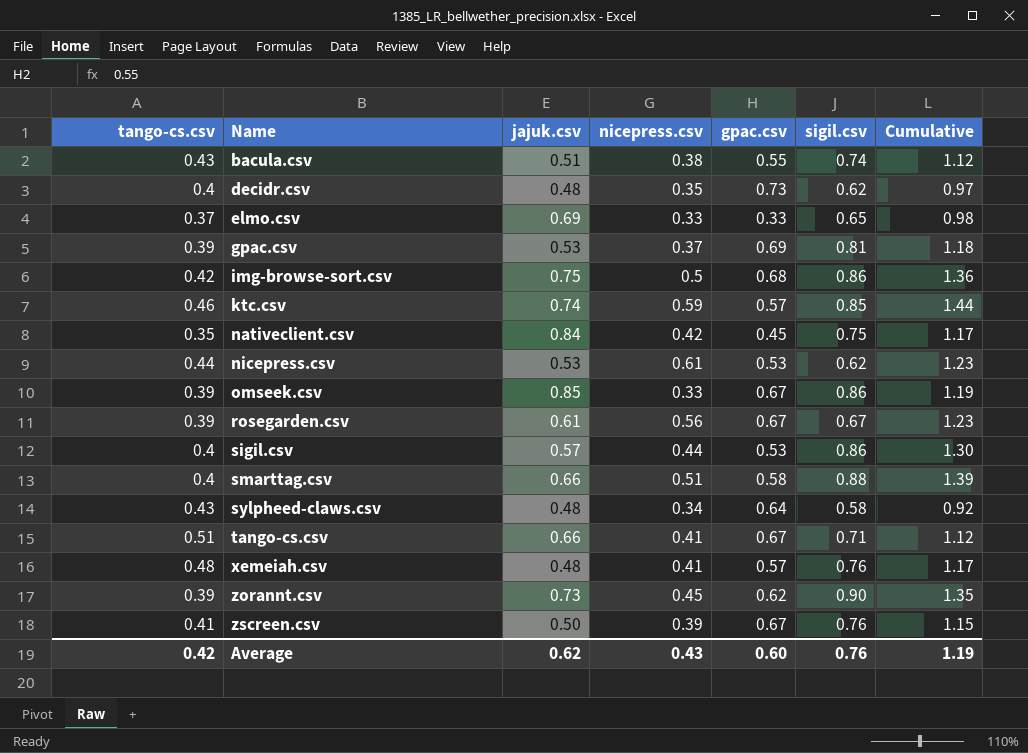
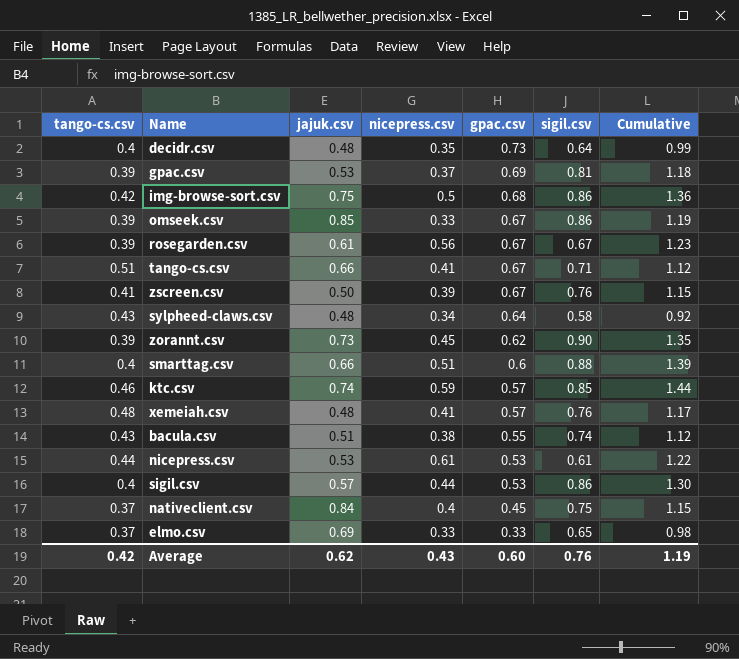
row order: Name ascending -> gpac.csv descending
decidr.csv | sigil.csv: 0.62 -> 0.64
decidr.csv | Cumulative: 0.97 -> 0.99
smarttag.csv | gpac.csv: 0.58 -> 0.6
nicepress.csv | sigil.csv: 0.62 -> 0.61
nicepress.csv | Cumulative: 1.23 -> 1.22
nativeclient.csv | tango-cs.csv: 0.35 -> 0.37
nativeclient.csv | nicepress.csv: 0.42 -> 0.4
nativeclient.csv | Cumulative: 1.17 -> 1.15

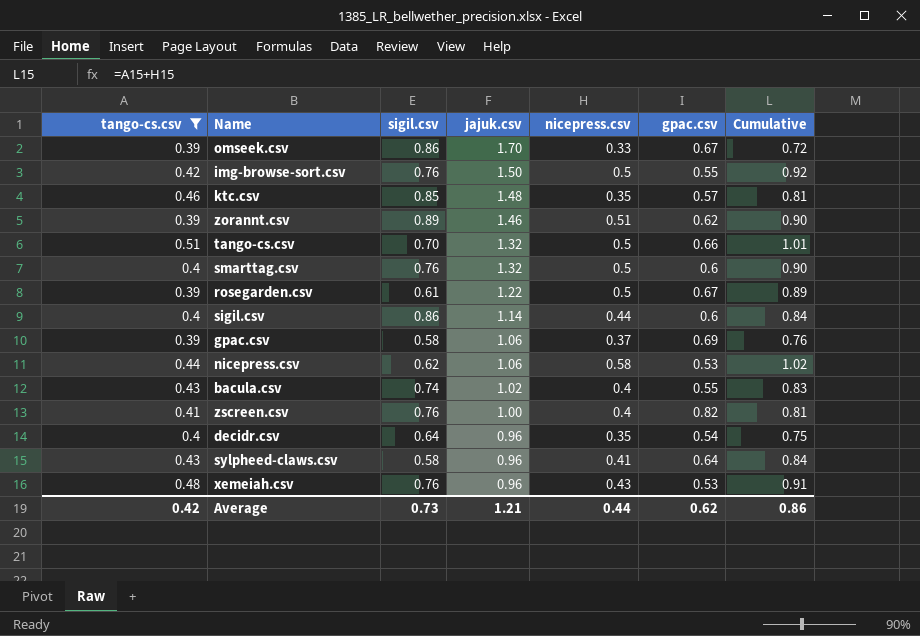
filter: none -> tango-cs.csv != 0.37
row order: gpac.csv descending -> jajuk.csv descending
column sigil.csv | position: 6 -> 3
column Cumulative | formula: [nicepress.csv] + [sigil.csv] -> [tango-cs.csv] + [nicepress.csv]
omseek.csv | jajuk.csv: 0.85 -> 1.70
img-browse-sort.csv | sigil.csv: 0.86 -> 0.76
img-browse-sort.csv | jajuk.csv: 0.75 -> 1.50
img-browse-sort.csv | gpac.csv: 0.68 -> 0.55
ktc.csv | jajuk.csv: 0.74 -> 1.48
ktc.csv | nicepress.csv: 0.59 -> 0.35
zorannt.csv | sigil.csv: 0.90 -> 0.89
zorannt.csv | jajuk.csv: 0.73 -> 1.46
zorannt.csv | nicepress.csv: 0.45 -> 0.51
tango-cs.csv | sigil.csv: 0.71 -> 0.70
tango-cs.csv | jajuk.csv: 0.66 -> 1.32
tango-cs.csv | nicepress.csv: 0.41 -> 0.5
tango-cs.csv | gpac.csv: 0.67 -> 0.66
smarttag.csv | sigil.csv: 0.88 -> 0.76
smarttag.csv | jajuk.csv: 0.66 -> 1.32
smarttag.csv | nicepress.csv: 0.51 -> 0.5
rosegarden.csv | sigil.csv: 0.67 -> 0.61
rosegarden.csv | jajuk.csv: 0.61 -> 1.22
rosegarden.csv | nicepress.csv: 0.56 -> 0.5
sigil.csv | jajuk.csv: 0.57 -> 1.14
sigil.csv | gpac.csv: 0.53 -> 0.6
gpac.csv | sigil.csv: 0.81 -> 0.58
gpac.csv | jajuk.csv: 0.53 -> 1.06
nicepress.csv | sigil.csv: 0.61 -> 0.62
nicepress.csv | jajuk.csv: 0.53 -> 1.06
nicepress.csv | nicepress.csv: 0.61 -> 0.58
bacula.csv | jajuk.csv: 0.51 -> 1.02
bacula.csv | nicepress.csv: 0.38 -> 0.4
zscreen.csv | jajuk.csv: 0.50 -> 1.00
zscreen.csv | nicepress.csv: 0.39 -> 0.4
zscreen.csv | gpac.csv: 0.67 -> 0.82
decidr.csv | jajuk.csv: 0.48 -> 0.96
decidr.csv | gpac.csv: 0.73 -> 0.54
sylpheed-claws.csv | jajuk.csv: 0.48 -> 0.96
sylpheed-claws.csv | nicepress.csv: 0.34 -> 0.41
xemeiah.csv | jajuk.csv: 0.48 -> 0.96
xemeiah.csv | nicepress.csv: 0.41 -> 0.43
xemeiah.csv | gpac.csv: 0.57 -> 0.53
Average | sigil.csv: 0.76 -> 0.73
Average | jajuk.csv: 0.62 -> 1.21
Average | nicepress.csv: 0.43 -> 0.44
Average | gpac.csv: 0.60 -> 0.62
Average | Cumulative: 1.19 -> 0.86

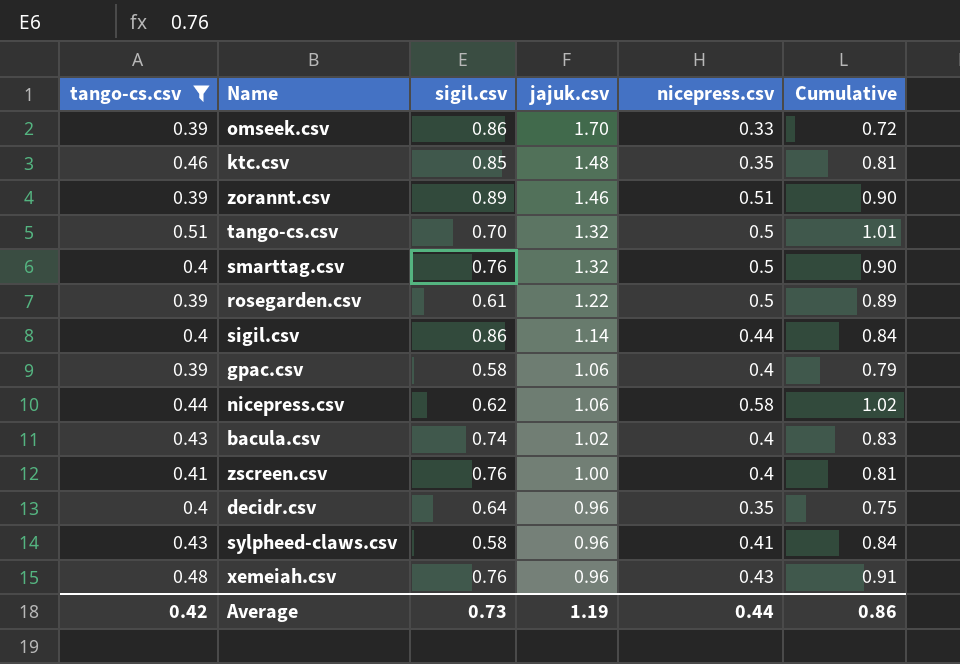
column gpac.csv | position: 6 -> none
row img-browse-sort.csv: 0.42 | 0.76 | 1.50 | 0.5 | 0.55 | 0.92 -> none
gpac.csv | nicepress.csv: 0.37 -> 0.4
gpac.csv | Cumulative: 0.76 -> 0.79
Average | jajuk.csv: 1.21 -> 1.19

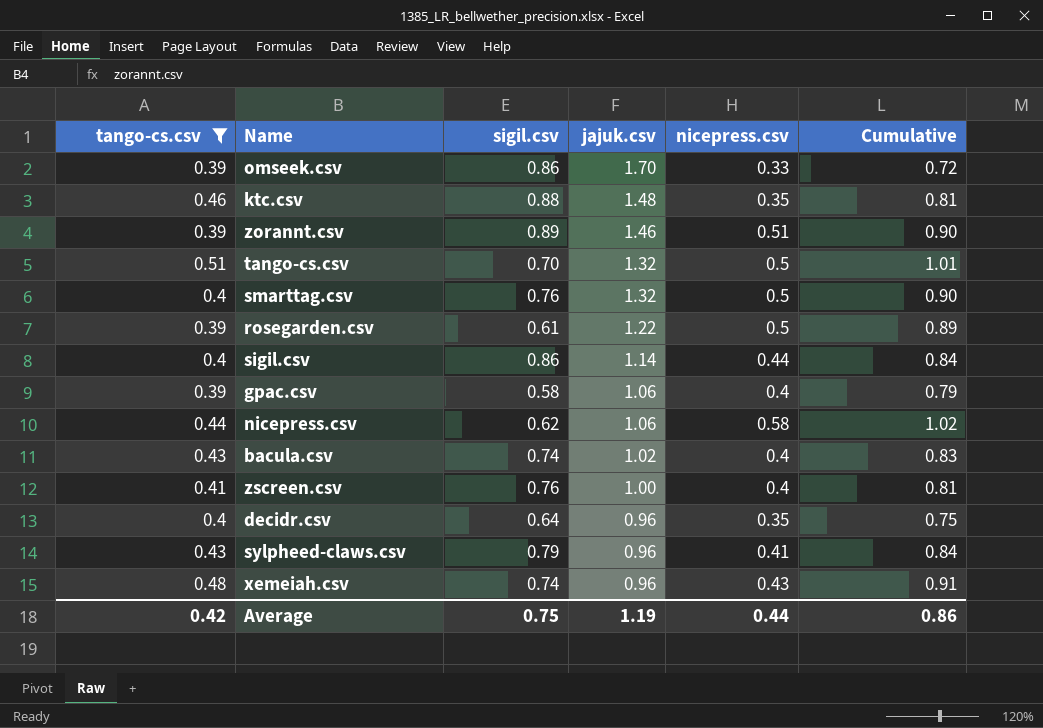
ktc.csv | sigil.csv: 0.85 -> 0.88
sylpheed-claws.csv | sigil.csv: 0.58 -> 0.79
xemeiah.csv | sigil.csv: 0.76 -> 0.74
Average | sigil.csv: 0.73 -> 0.75

